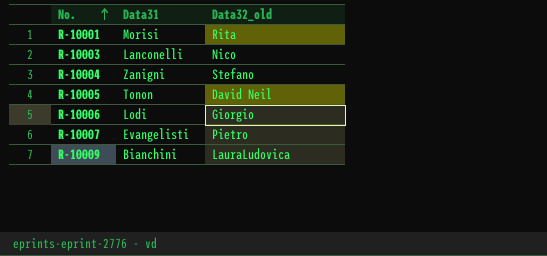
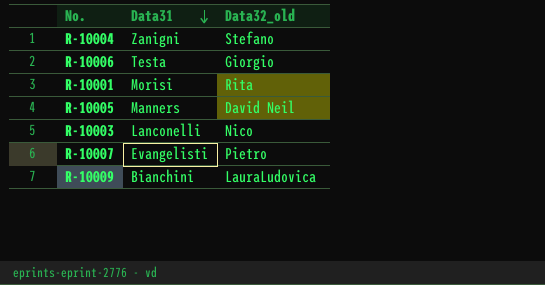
row order: No. ascending -> Data31 descending
R-10006 | Data31: Lodi -> Testa
R-10005 | Data31: Tonon -> Manners

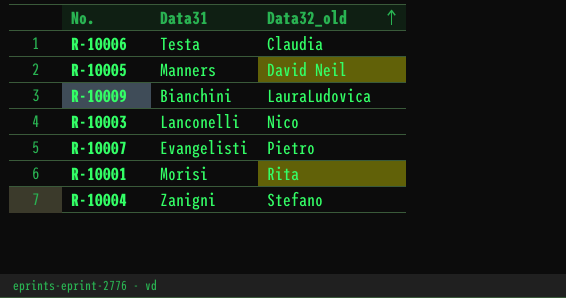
row order: Data31 descending -> Data32_old ascending
R-10006 | Data32_old: Giorgio -> Claudia

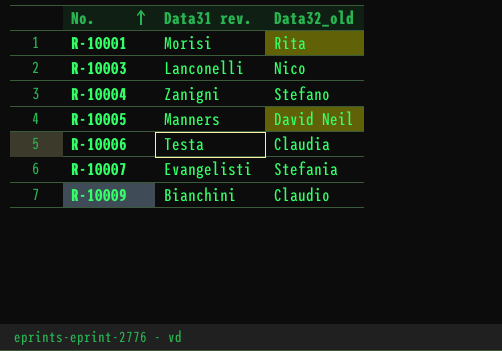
row order: Data32_old ascending -> No. ascending
column name: Data31 -> Data31 rev.
R-10007 | Data32_old: Pietro -> Stefania
R-10009 | Data32_old: LauraLudovica -> Claudio

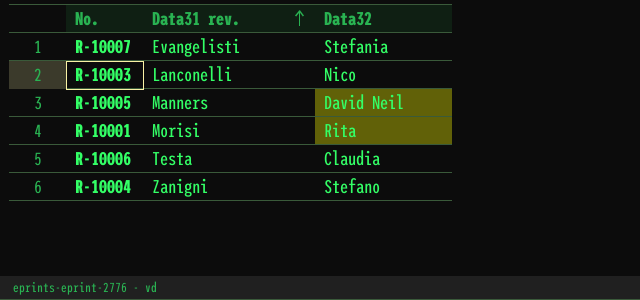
row order: No. ascending -> Data31 rev. ascending
column name: Data32_old -> Data32
row R-10009: Bianchini | Claudio -> none

